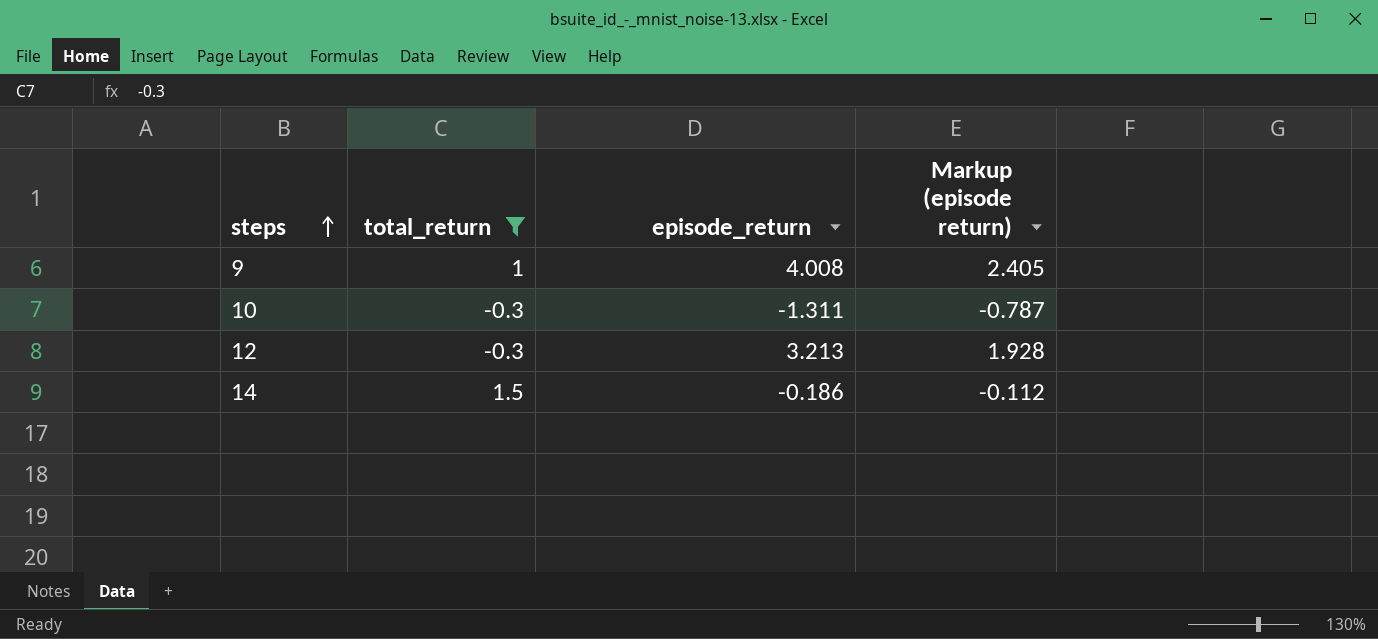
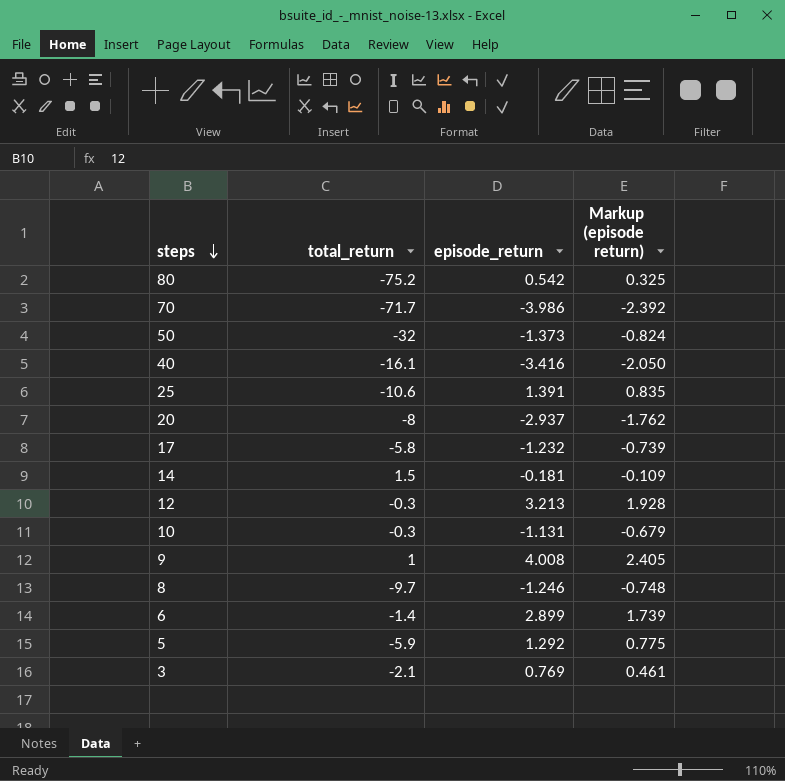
filter: total_return >= -0.3 -> none
row order: steps ascending -> steps descending
14 | episode_return: -0.186 -> -0.181
14 | Markup (episode return): -0.112 -> -0.109
10 | episode_return: -1.311 -> -1.131
10 | Markup (episode return): -0.787 -> -0.679

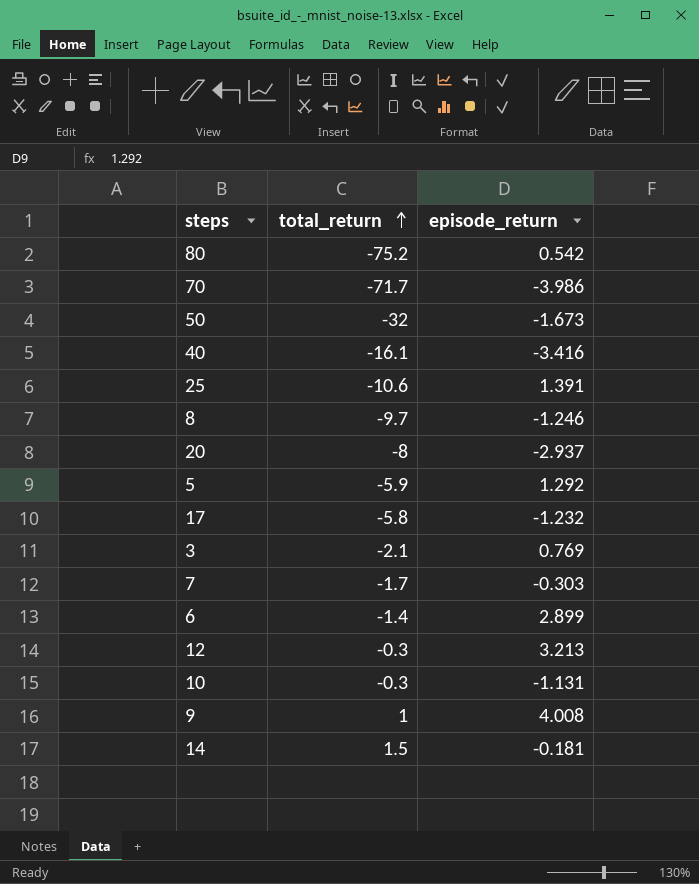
row order: steps descending -> total_return ascending
column Markup (episode return) | formula: [episode_return] * 0.6 -> none
50 | episode_return: -1.373 -> -1.673
row 7: none -> -1.7 | -0.303

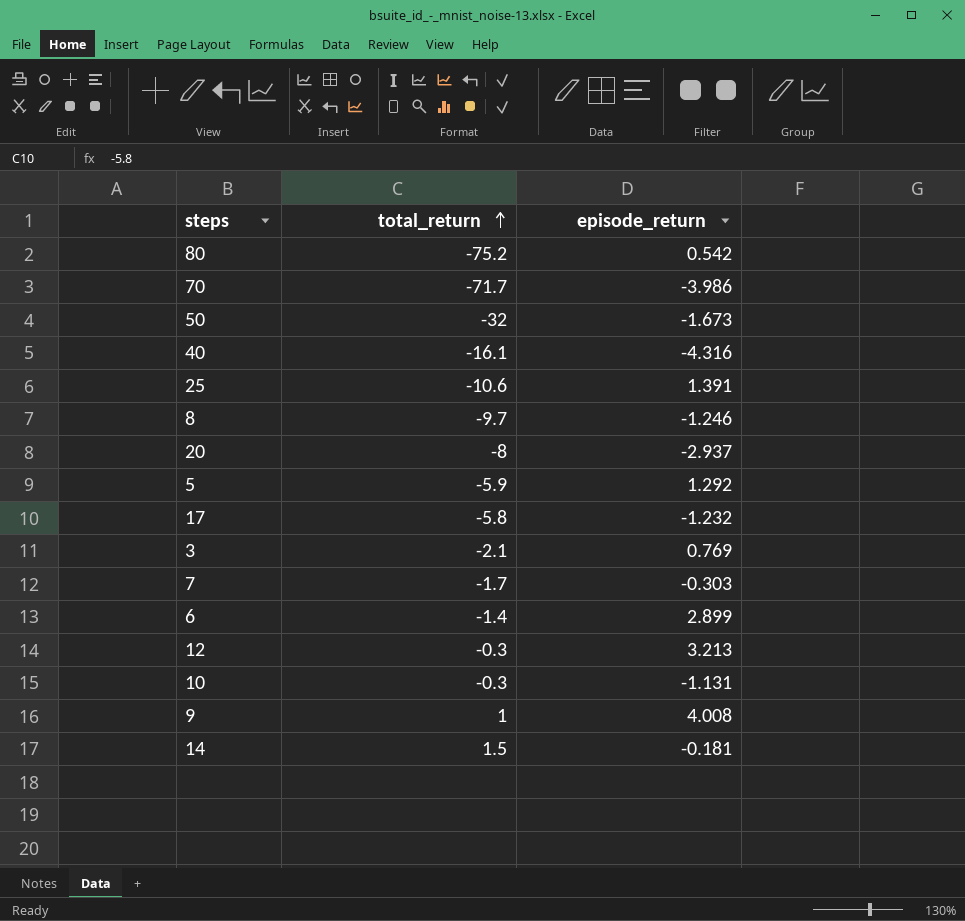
40 | episode_return: -3.416 -> -4.316

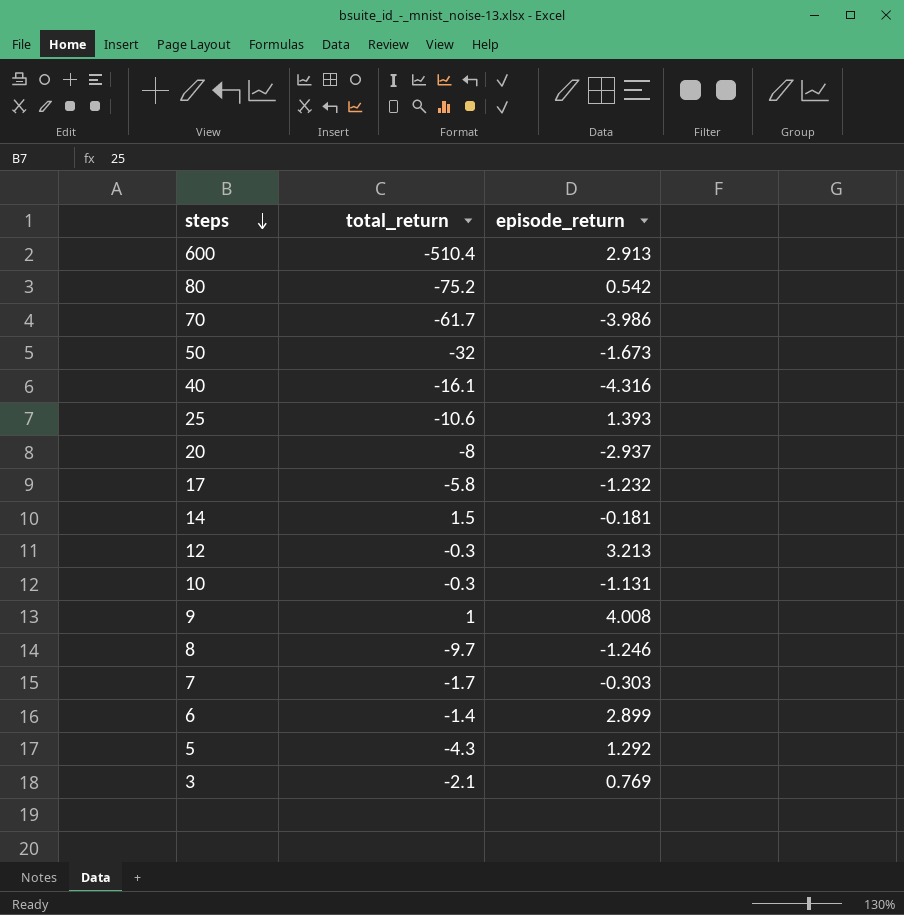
row order: total_return ascending -> steps descending
row 600: none -> -510.4 | 2.913
70 | total_return: -71.7 -> -61.7
25 | episode_return: 1.391 -> 1.393
5 | total_return: -5.9 -> -4.3

